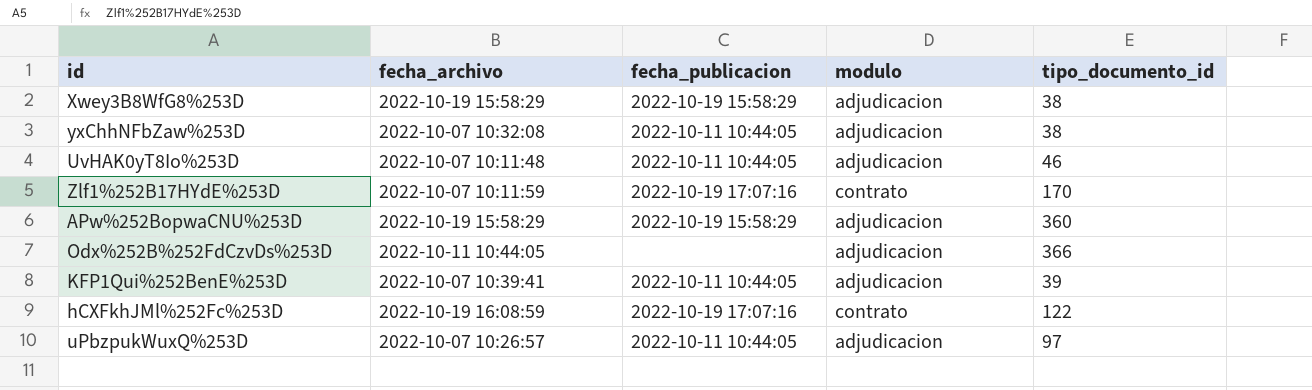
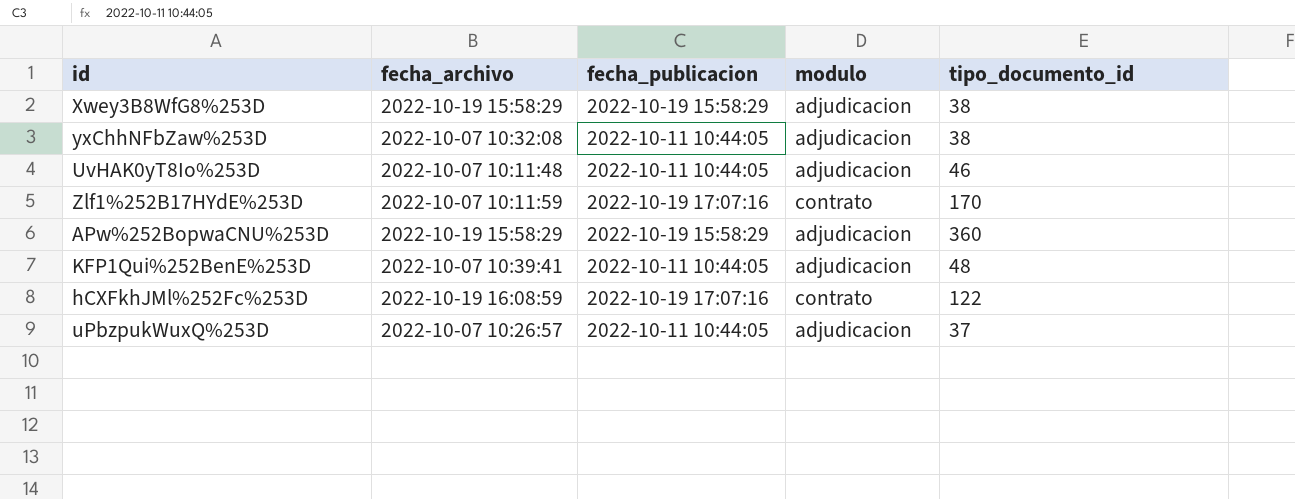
row Odx%252B%252FdCzvDs%253D: 2022-10-11 10:44:05 | none | adjudicacion | 366 -> none
KFP1Qui%252BenE%253D | tipo_documento_id: 39 -> 48
uPbzpukWuxQ%253D | tipo_documento_id: 97 -> 37

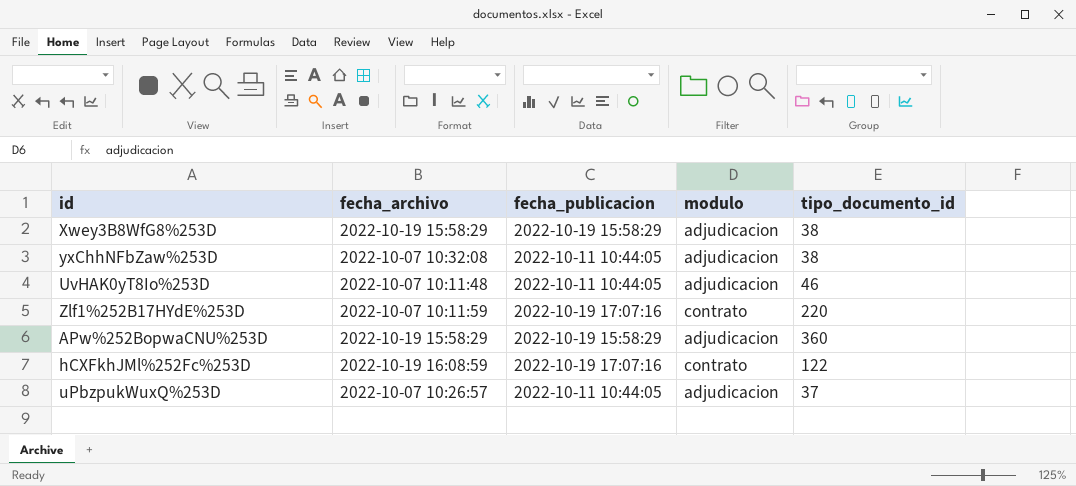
row KFP1Qui%252BenE%253D: 2022-10-07 10:39:41 | 2022-10-11 10:44:05 | adjudicacion | 48 -> none
Zlf1%252B17HYdE%253D | tipo_documento_id: 170 -> 220

